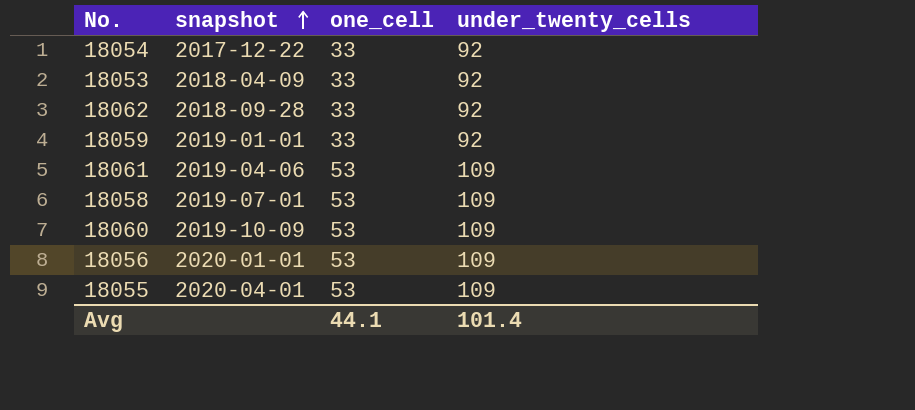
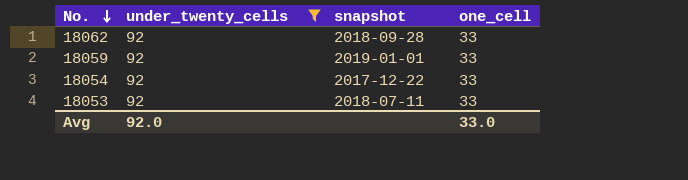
filter: none -> under_twenty_cells = 92
row order: snapshot ascending -> No. descending
column under_twenty_cells | position: 4 -> 2
18053 | snapshot: 2018-04-09 -> 2018-07-11
Avg | under_twenty_cells: 101.4 -> 92.0
Avg | one_cell: 44.1 -> 33.0

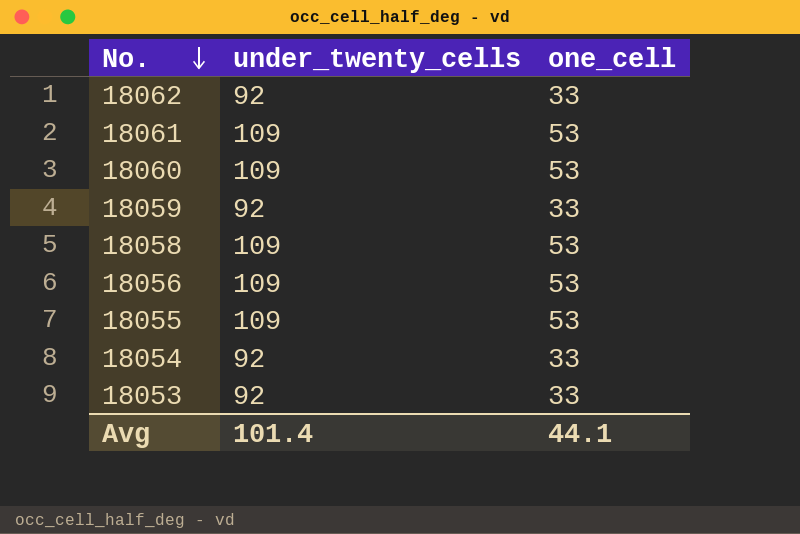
filter: under_twenty_cells = 92 -> none
column snapshot | position: 3 -> none
Avg | under_twenty_cells: 92.0 -> 101.4
Avg | one_cell: 33.0 -> 44.1

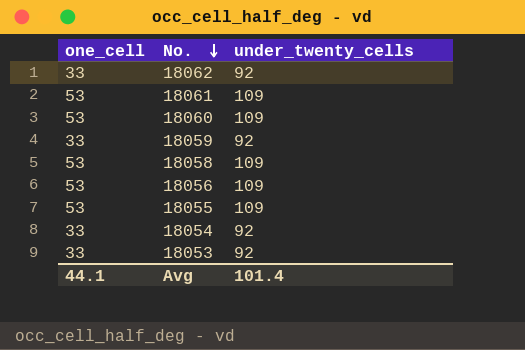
column one_cell | position: 3 -> 1

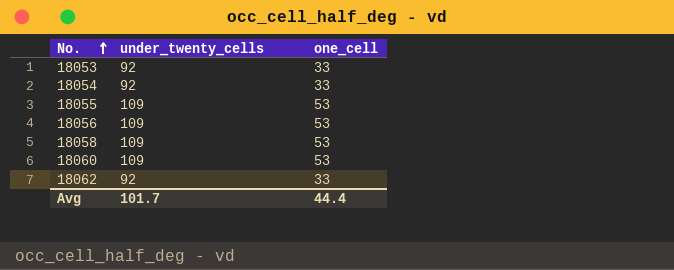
row order: No. descending -> No. ascending
column one_cell | position: 1 -> 3
row 18061: 53 | 109 -> none
row 18059: 33 | 92 -> none
Avg | under_twenty_cells: 101.4 -> 101.7
Avg | one_cell: 44.1 -> 44.4

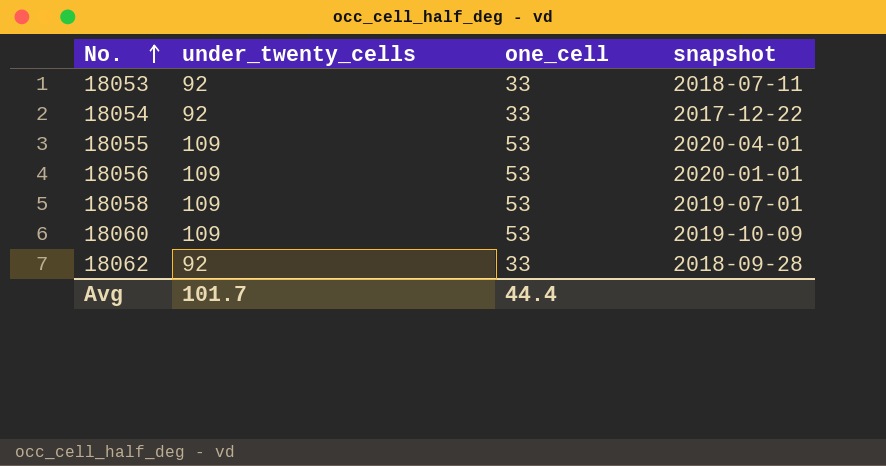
column snapshot | position: none -> 4

